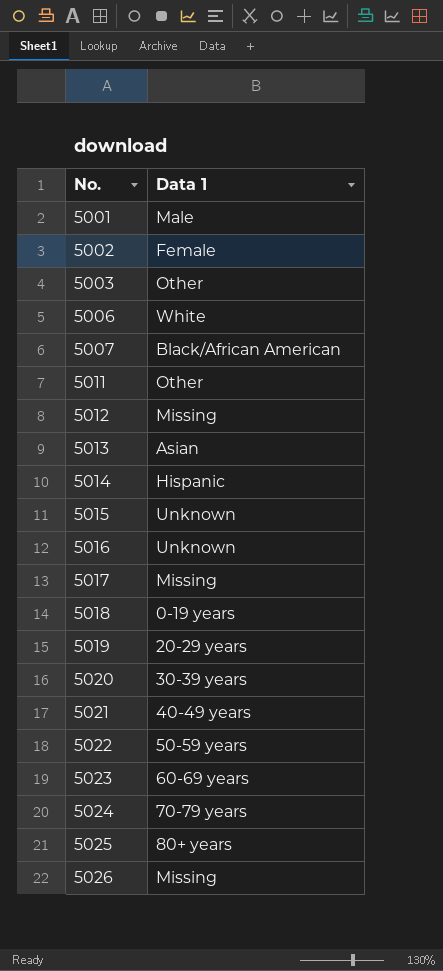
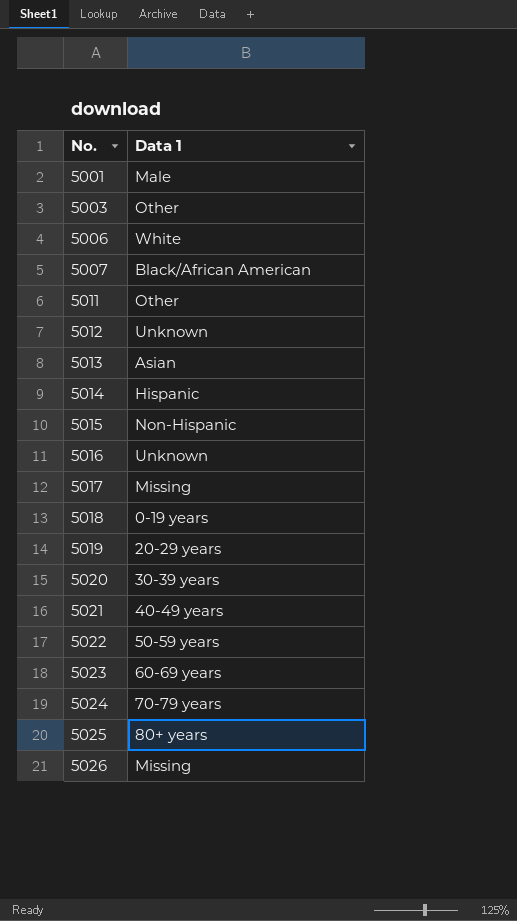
row 5002: Female -> none
5012 | Data 1: Missing -> Unknown
5015 | Data 1: Unknown -> Non-Hispanic

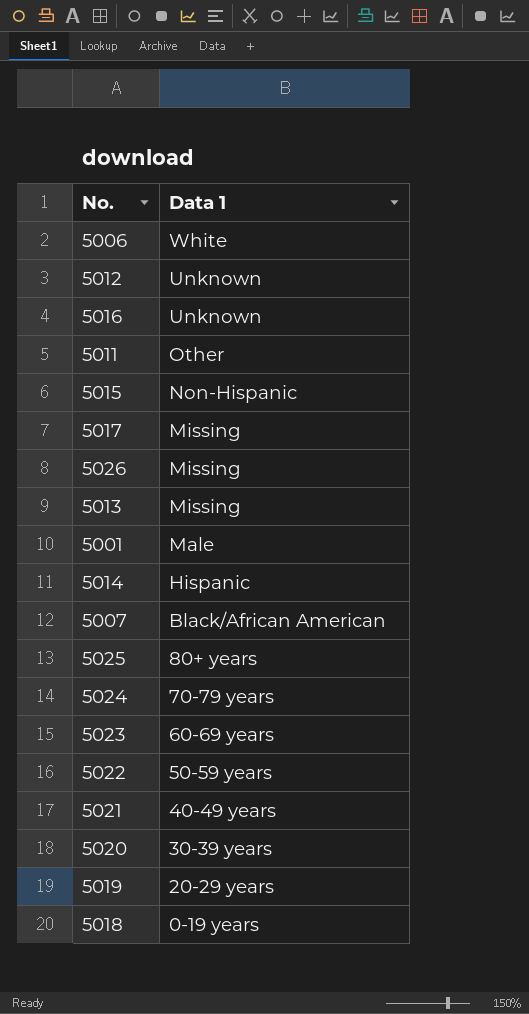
row order: No. ascending -> Data 1 descending
row 5003: Other -> none
5013 | Data 1: Asian -> Missing

